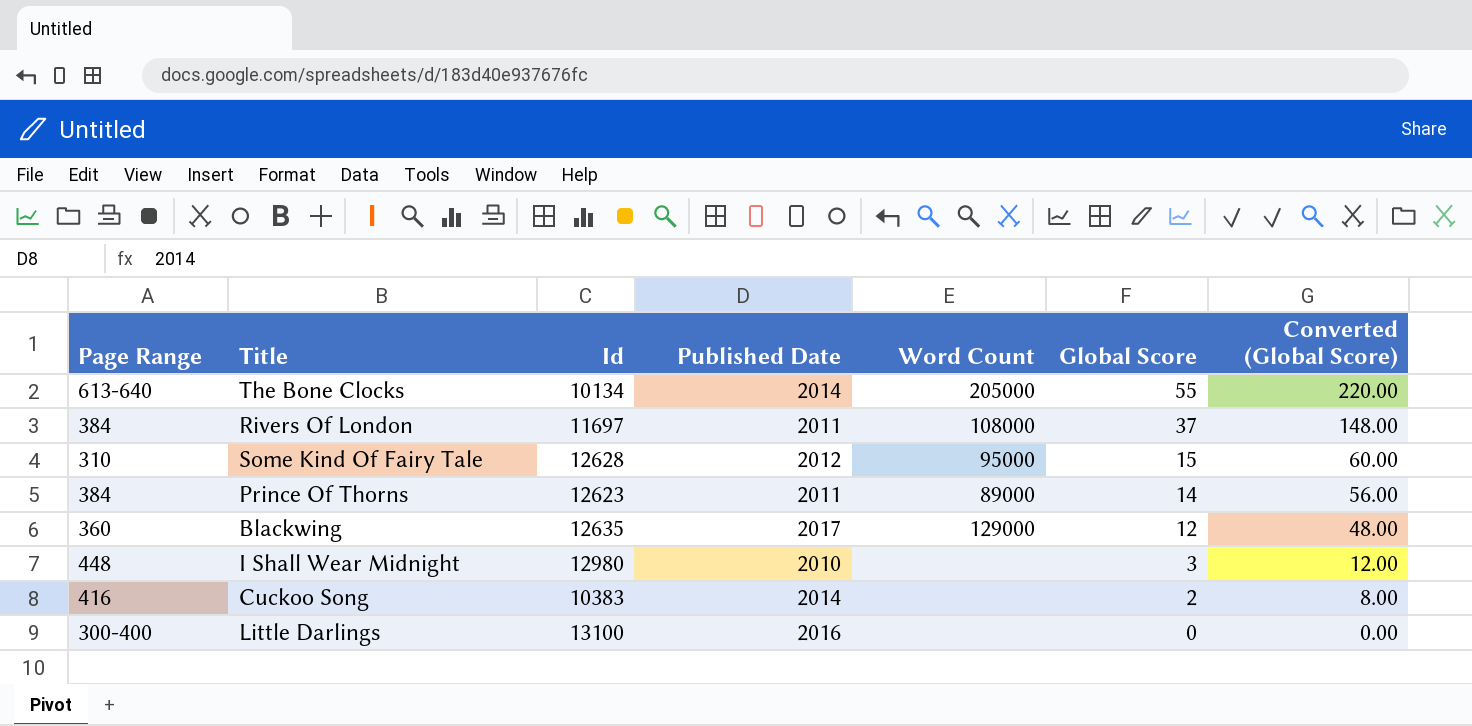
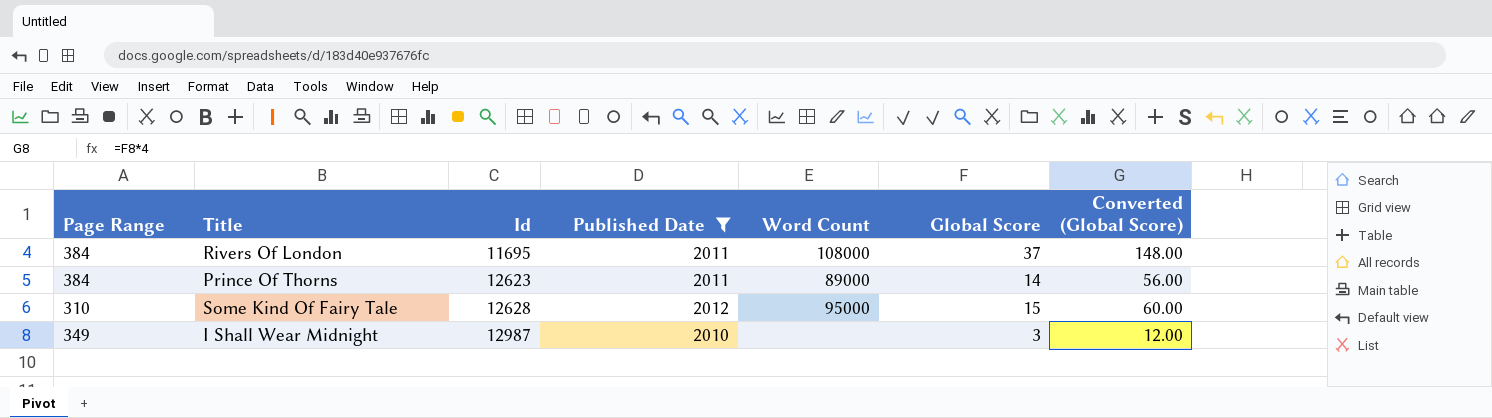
filter: none -> Published Date <= 2012
row order: Global Score descending -> Id ascending
Rivers Of London | Id: 11697 -> 11695
I Shall Wear Midnight | Page Range: 448 -> 349
I Shall Wear Midnight | Id: 12980 -> 12987

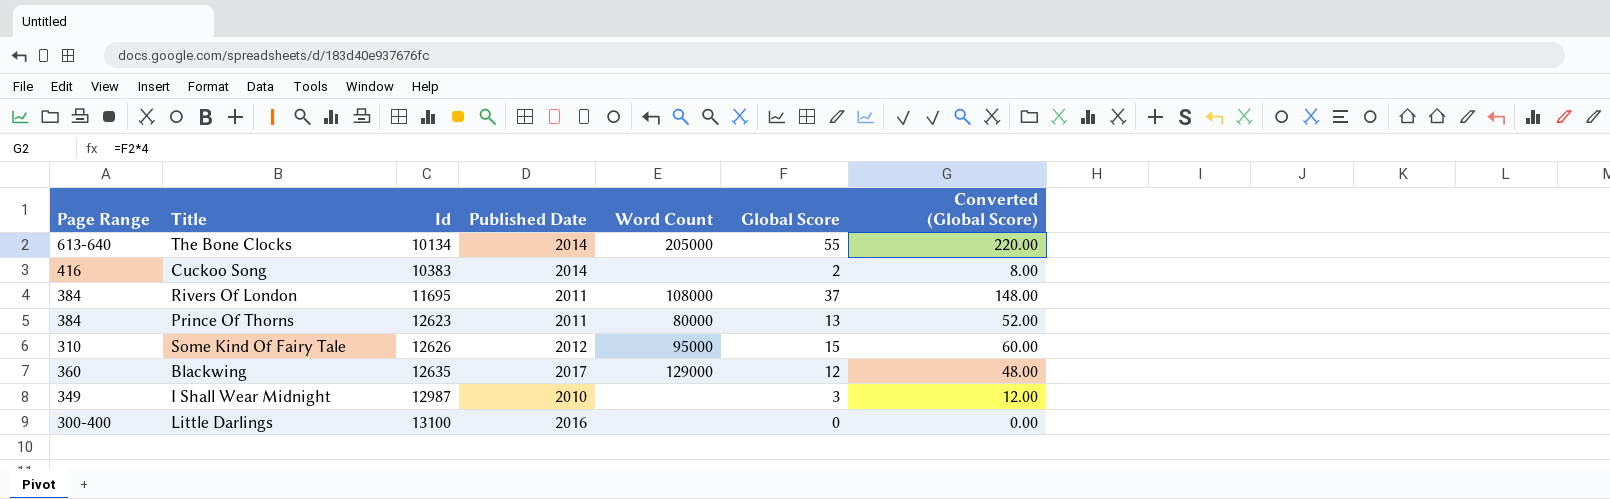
filter: Published Date <= 2012 -> none
Prince Of Thorns | Word Count: 89000 -> 80000
Prince Of Thorns | Global Score: 14 -> 13
Prince Of Thorns | Converted (Global Score): 56.00 -> 52.00
Some Kind Of Fairy Tale | Id: 12628 -> 12626

